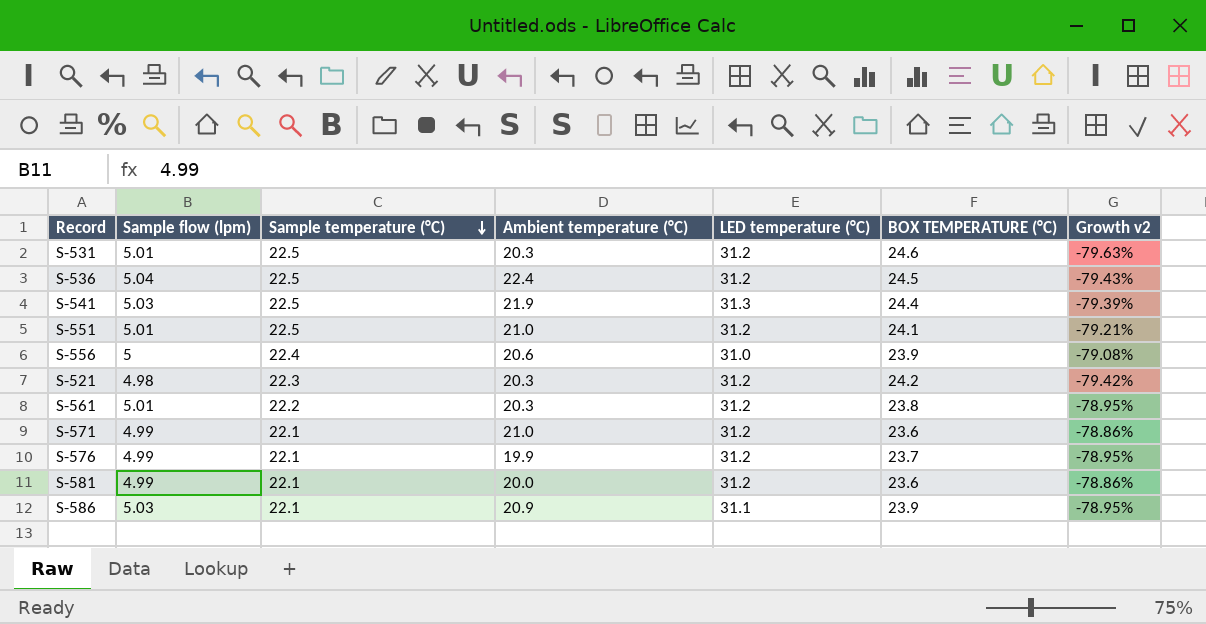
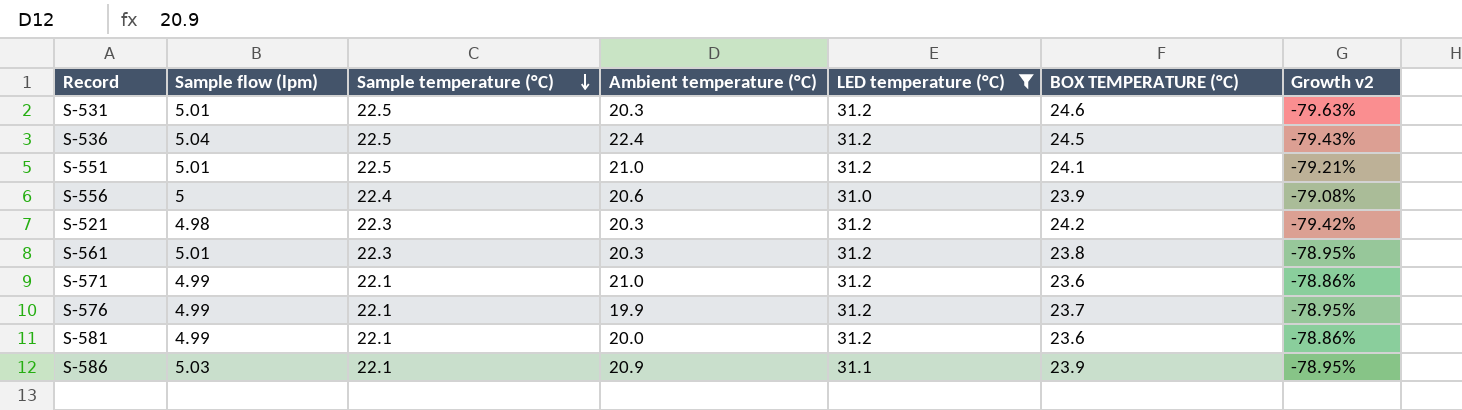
filter: none -> LED temperature (°C) != 31.3
S-561 | Sample temperature (°C): 22.2 -> 22.3

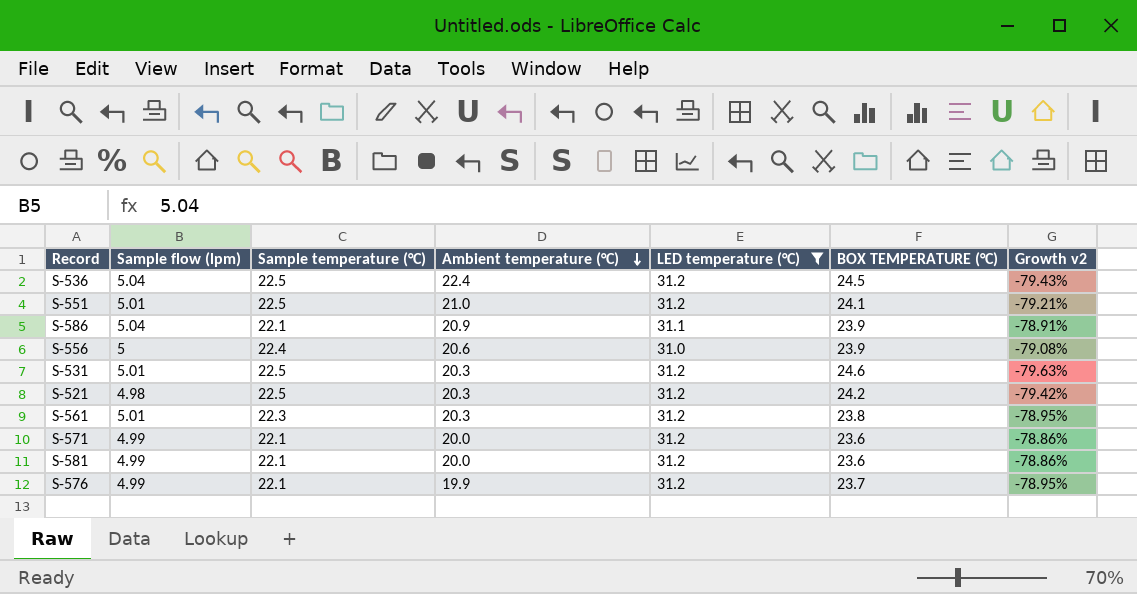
row order: Sample temperature (°C) descending -> Ambient temperature (°C) descending
S-586 | Sample flow (lpm): 5.03 -> 5.04
S-586 | Growth v2: -78.95% -> -78.91%
S-521 | Sample temperature (°C): 22.3 -> 22.5
S-571 | Ambient temperature (°C): 21.0 -> 20.0

